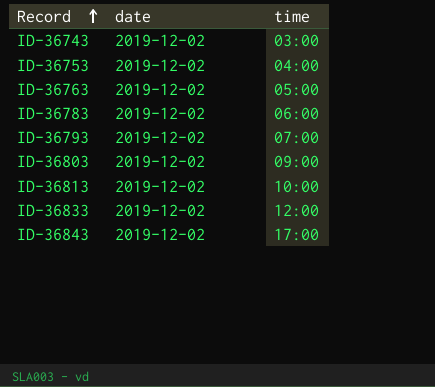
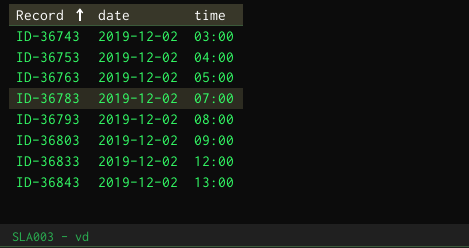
row ID-36813: 2019-12-02 | 10:00 -> none
ID-36783 | time: 06:00 -> 07:00
ID-36793 | time: 07:00 -> 08:00
ID-36843 | time: 17:00 -> 13:00

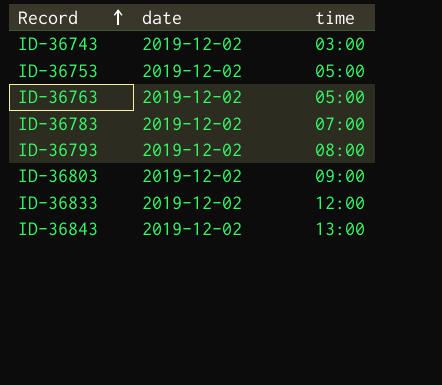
ID-36753 | time: 04:00 -> 05:00

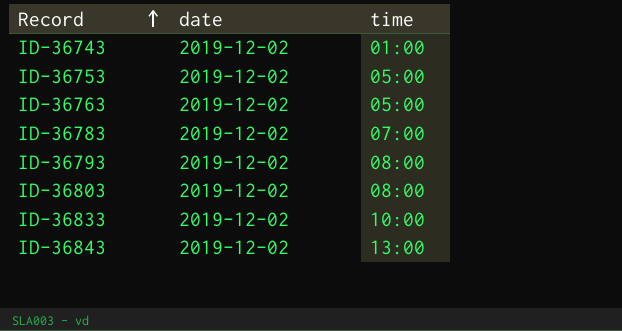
ID-36743 | time: 03:00 -> 01:00
ID-36803 | time: 09:00 -> 08:00
ID-36833 | time: 12:00 -> 10:00

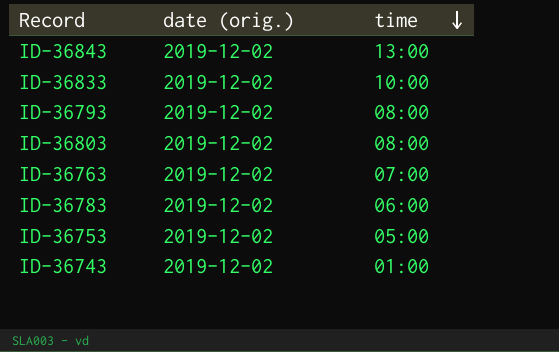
row order: Record ascending -> time descending
column name: date -> date (orig.)
ID-36763 | time: 05:00 -> 07:00
ID-36783 | time: 07:00 -> 06:00

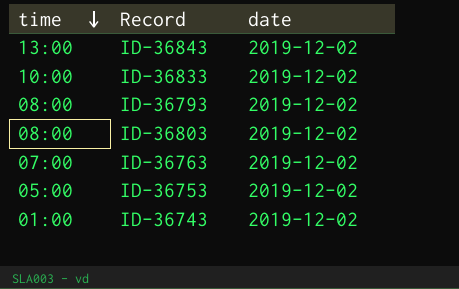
column time | position: 3 -> 1
column name: date (orig.) -> date
row ID-36783: 2019-12-02 | 06:00 -> none

